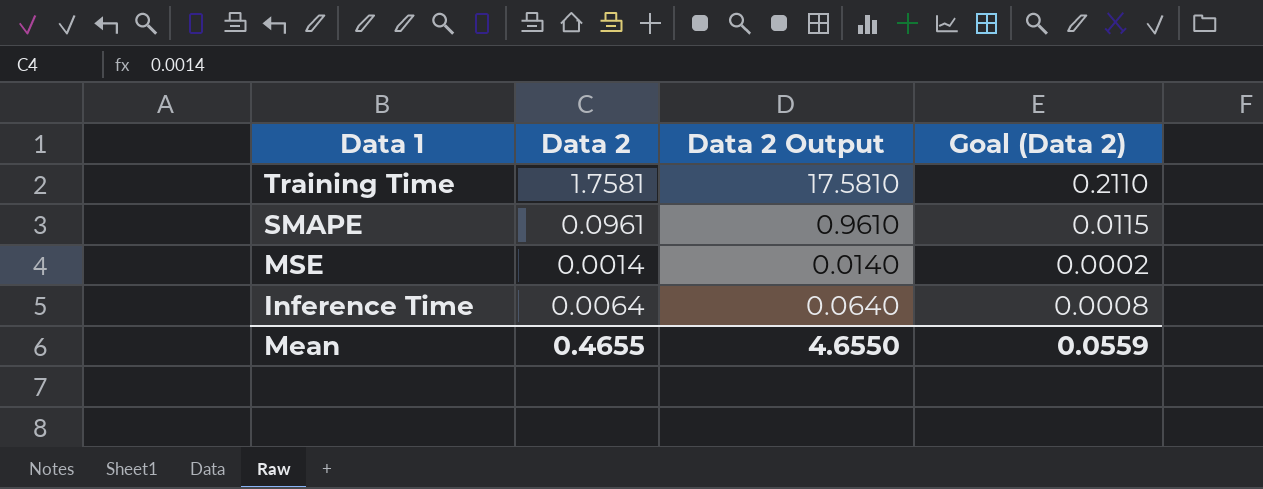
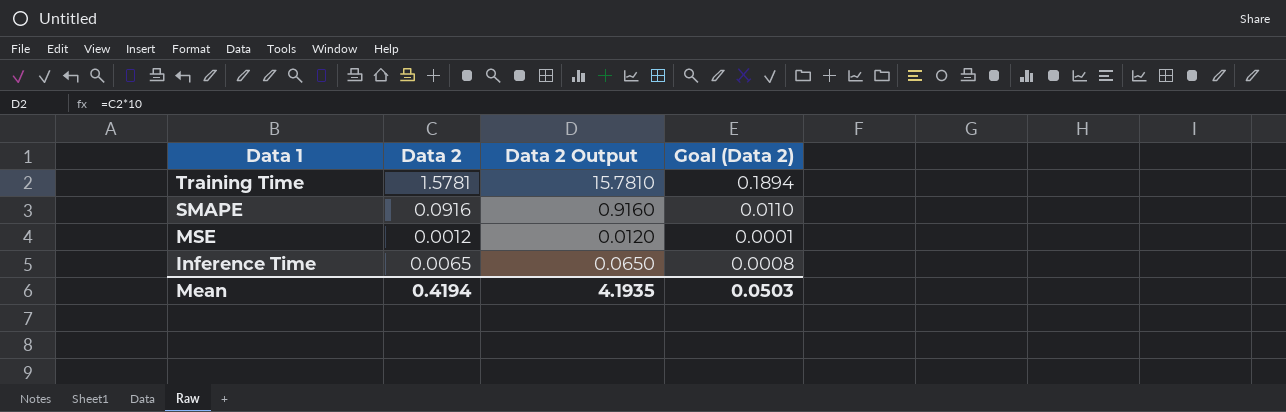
Training Time | Data 2: 1.7581 -> 1.5781
Training Time | Data 2 Output: 17.5810 -> 15.7810
Training Time | Goal (Data 2): 0.2110 -> 0.1894
SMAPE | Data 2: 0.0961 -> 0.0916
SMAPE | Data 2 Output: 0.9610 -> 0.9160
SMAPE | Goal (Data 2): 0.0115 -> 0.0110
MSE | Data 2: 0.0014 -> 0.0012
MSE | Data 2 Output: 0.0140 -> 0.0120
MSE | Goal (Data 2): 0.0002 -> 0.0001
Inference Time | Data 2: 0.0064 -> 0.0065
Inference Time | Data 2 Output: 0.0640 -> 0.0650
Mean | Data 2: 0.4655 -> 0.4194
Mean | Data 2 Output: 4.6550 -> 4.1935
Mean | Goal (Data 2): 0.0559 -> 0.0503

